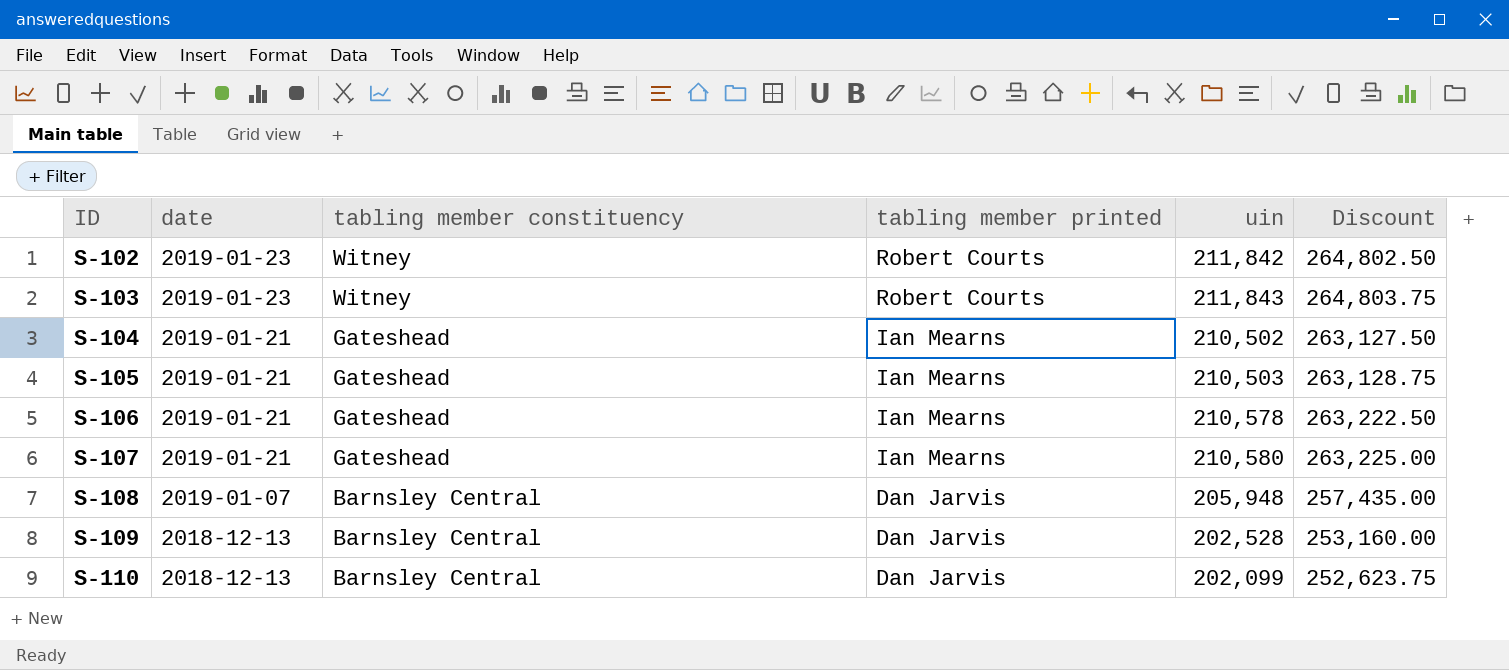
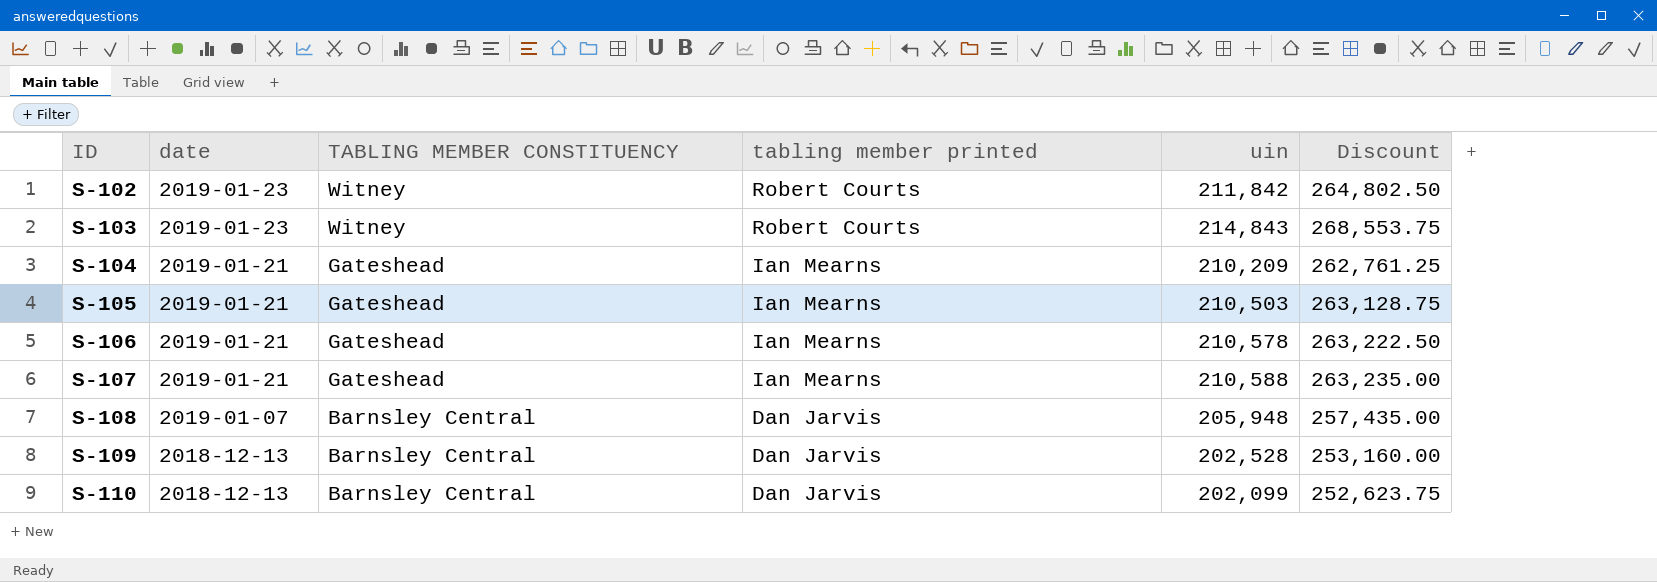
column name: tabling member constituency -> TABLING MEMBER CONSTITUENCY
S-103 | uin: 211,843 -> 214,843
S-103 | Discount: 264,803.75 -> 268,553.75
S-104 | uin: 210,502 -> 210,209
S-104 | Discount: 263,127.50 -> 262,761.25
S-107 | uin: 210,580 -> 210,588
S-107 | Discount: 263,225.00 -> 263,235.00

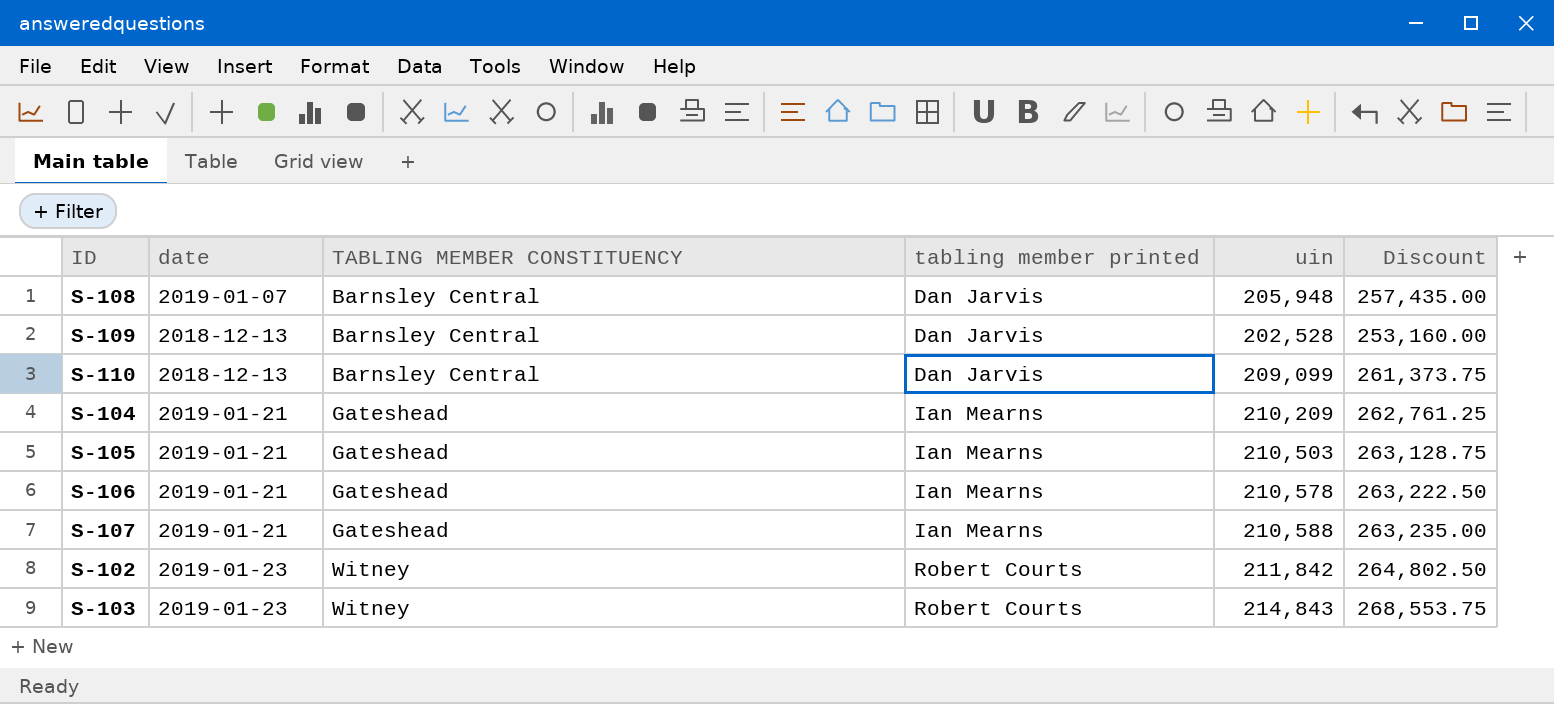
row order: ID ascending -> TABLING MEMBER CONSTITUENCY ascending
S-110 | uin: 202,099 -> 209,099
S-110 | Discount: 252,623.75 -> 261,373.75

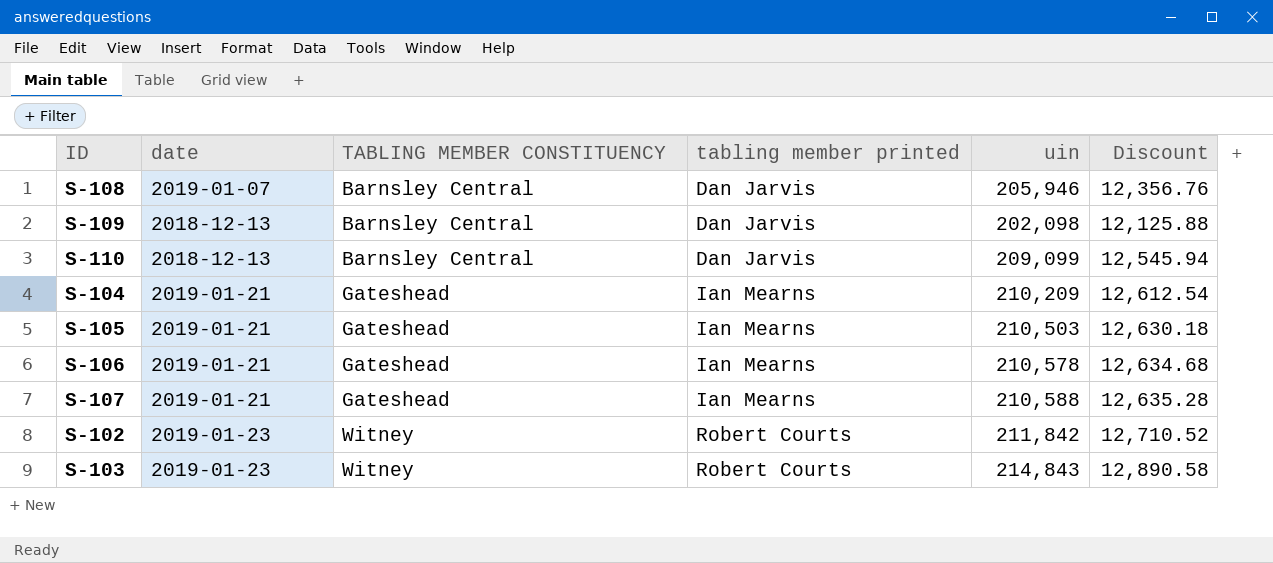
column Discount | formula: [uin] * 1.25 -> [uin] * 0.06
S-108 | uin: 205,948 -> 205,946
S-109 | uin: 202,528 -> 202,098

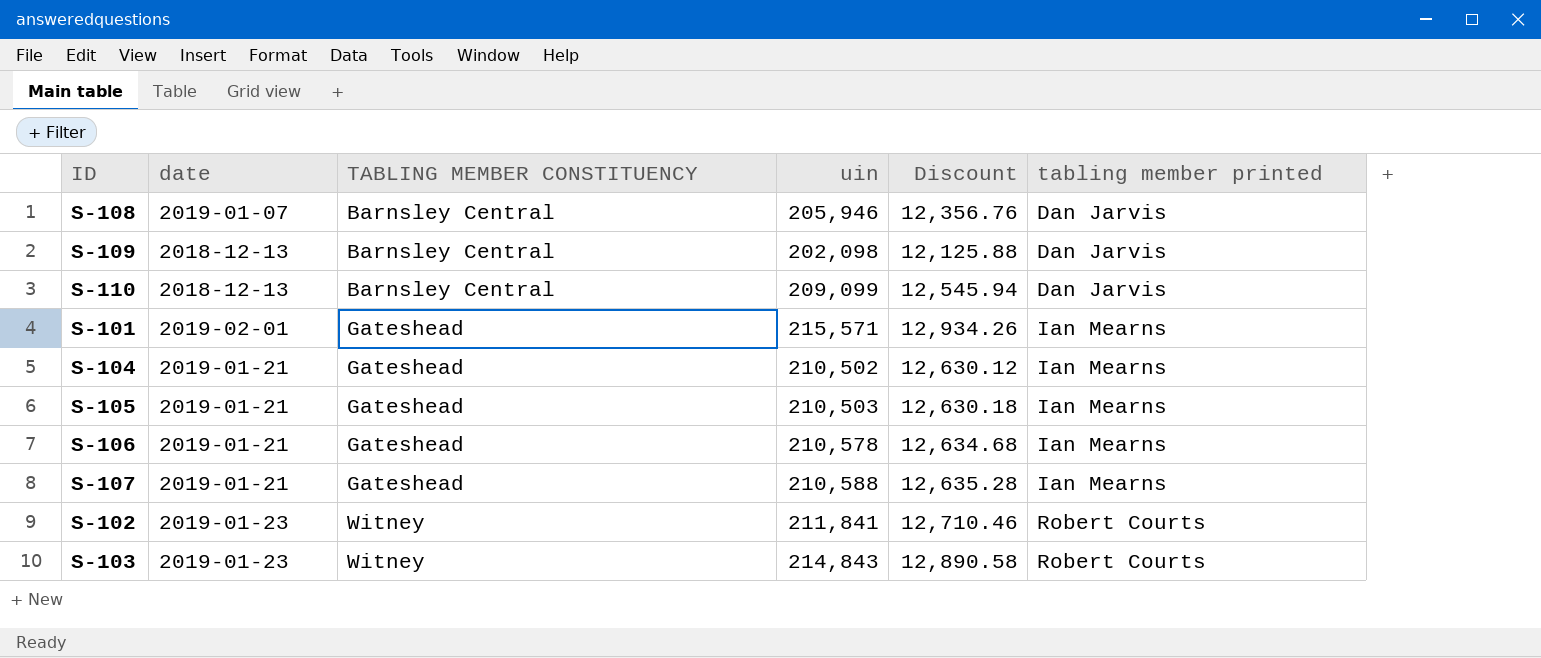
column tabling member printed | position: 4 -> 6
row S-101: none -> 2019-02-01 | Gateshead | 215,571 | 12,934.26 | Ian Mearns
S-104 | uin: 210,209 -> 210,502
S-104 | Discount: 12,612.54 -> 12,630.12
S-102 | uin: 211,842 -> 211,841
S-102 | Discount: 12,710.52 -> 12,710.46

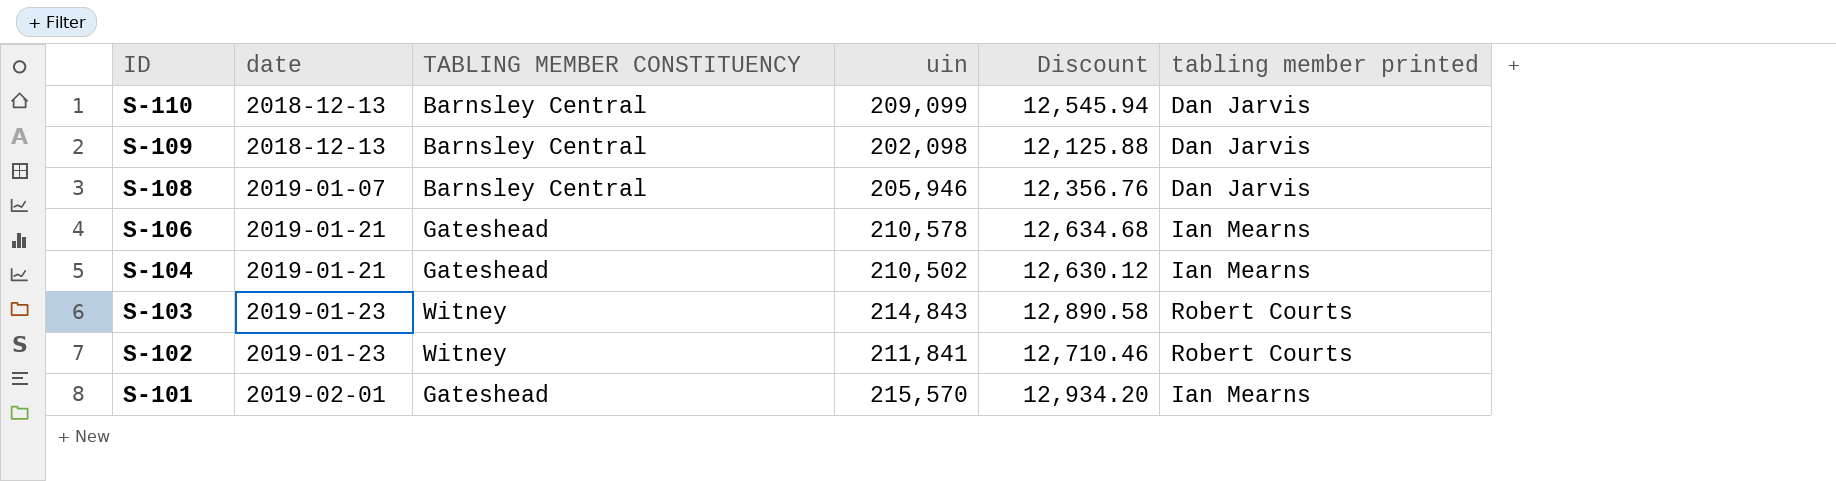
row order: TABLING MEMBER CONSTITUENCY ascending -> ID descending
row S-105: 2019-01-21 | Gateshead | 210,503 | 12,630.18 | Ian Mearns -> none
row S-107: 2019-01-21 | Gateshead | 210,588 | 12,635.28 | Ian Mearns -> none
S-101 | uin: 215,571 -> 215,570
S-101 | Discount: 12,934.26 -> 12,934.20

